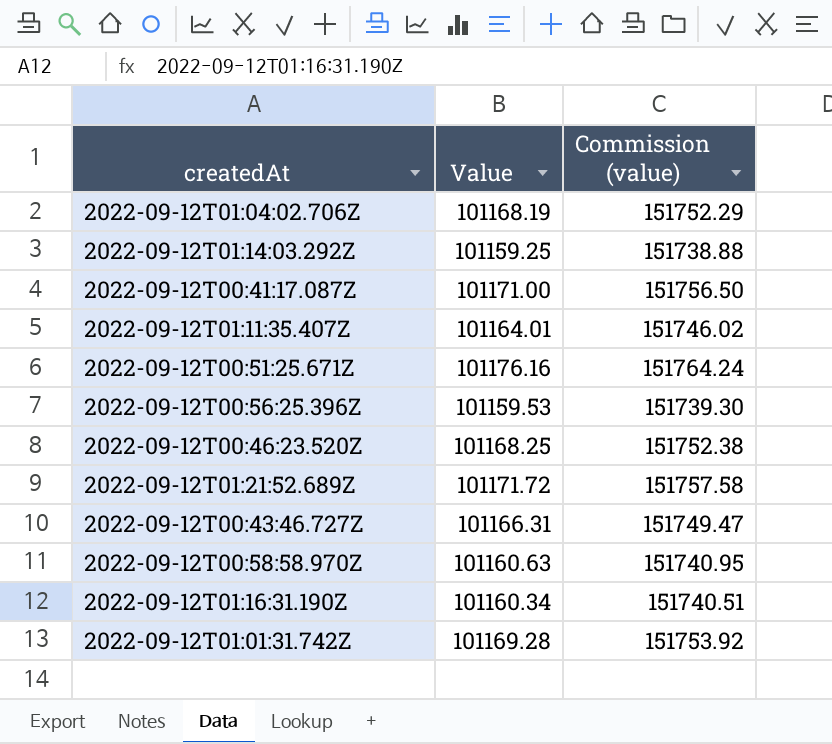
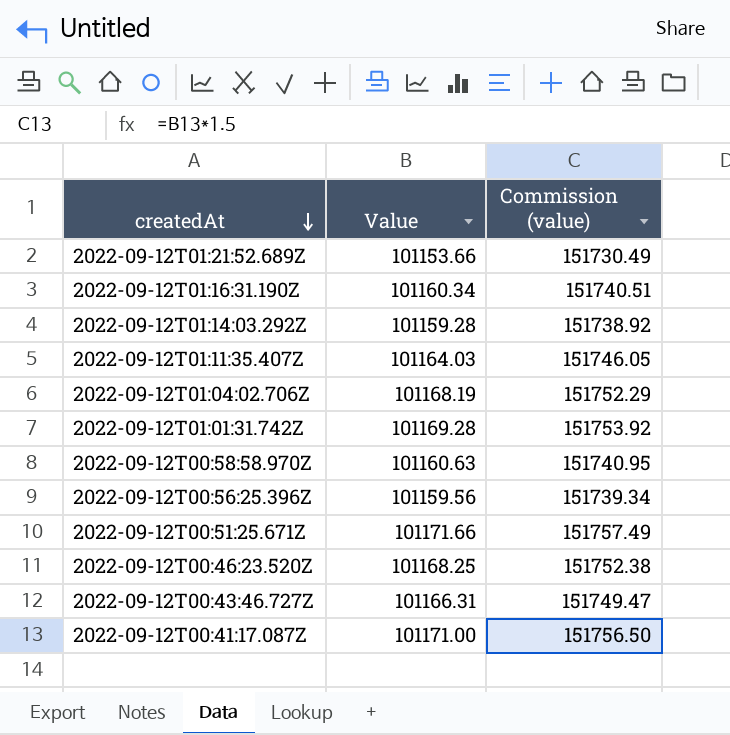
row order: none -> createdAt descending
2022-09-12T01:21:52.689Z | Value: 101171.72 -> 101153.66
2022-09-12T01:21:52.689Z | Commission (value): 151757.58 -> 151730.49
2022-09-12T01:14:03.292Z | Value: 101159.25 -> 101159.28
2022-09-12T01:14:03.292Z | Commission (value): 151738.88 -> 151738.92
2022-09-12T01:11:35.407Z | Value: 101164.01 -> 101164.03
2022-09-12T01:11:35.407Z | Commission (value): 151746.02 -> 151746.05
2022-09-12T00:56:25.396Z | Value: 101159.53 -> 101159.56
2022-09-12T00:56:25.396Z | Commission (value): 151739.30 -> 151739.34
2022-09-12T00:51:25.671Z | Value: 101176.16 -> 101171.66
2022-09-12T00:51:25.671Z | Commission (value): 151764.24 -> 151757.49

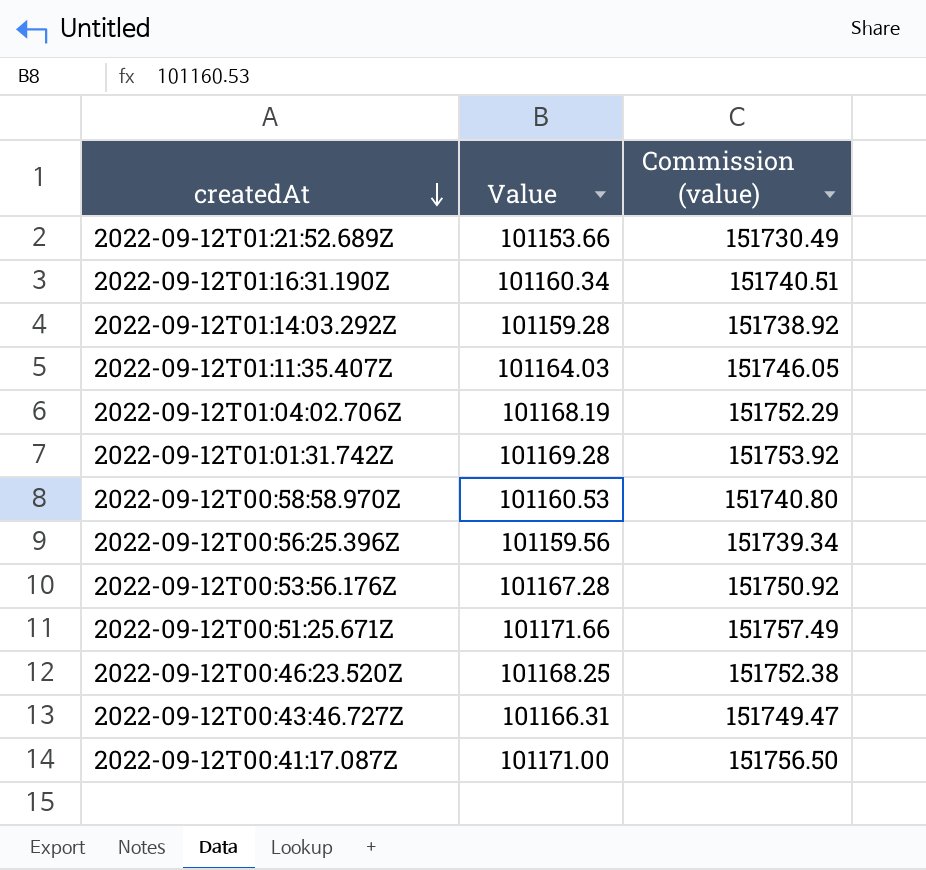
2022-09-12T00:58:58.970Z | Value: 101160.63 -> 101160.53
2022-09-12T00:58:58.970Z | Commission (value): 151740.95 -> 151740.80
row 2022-09-12T00:53:56.176Z: none -> 101167.28 | 151750.92

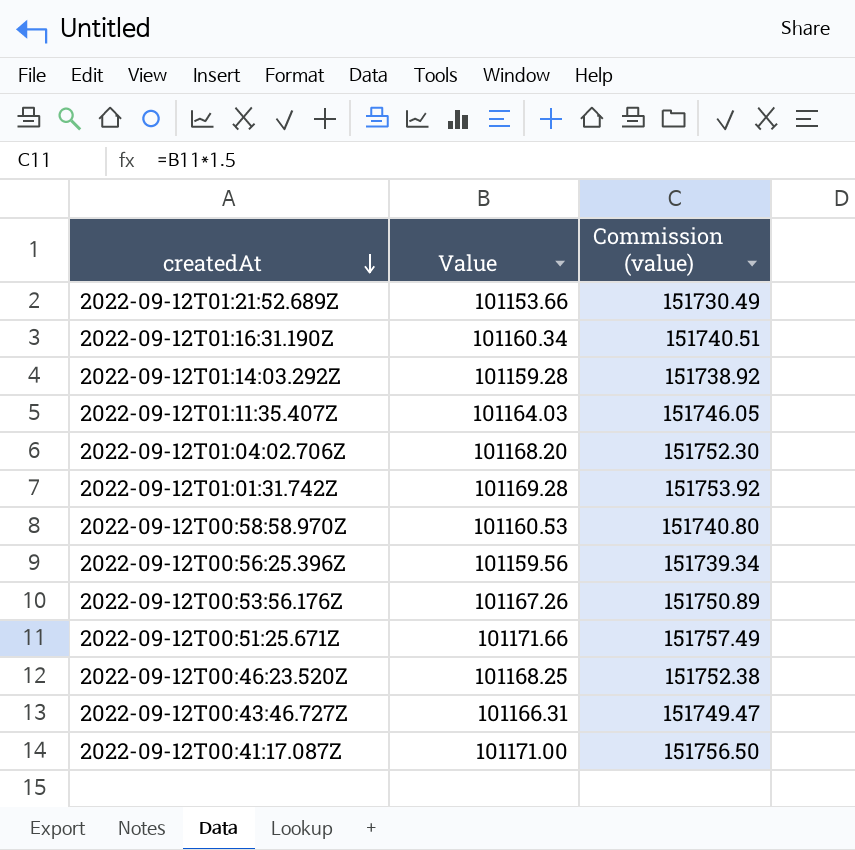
2022-09-12T01:04:02.706Z | Value: 101168.19 -> 101168.20
2022-09-12T01:04:02.706Z | Commission (value): 151752.29 -> 151752.30
2022-09-12T00:53:56.176Z | Value: 101167.28 -> 101167.26
2022-09-12T00:53:56.176Z | Commission (value): 151750.92 -> 151750.89

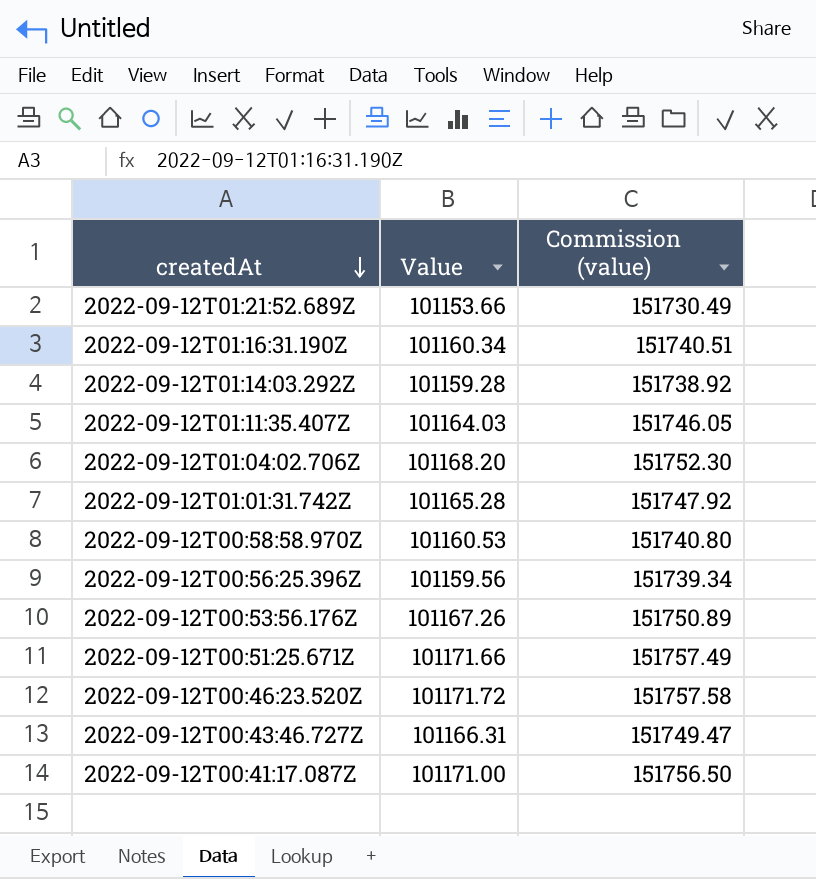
2022-09-12T01:01:31.742Z | Value: 101169.28 -> 101165.28
2022-09-12T01:01:31.742Z | Commission (value): 151753.92 -> 151747.92
2022-09-12T00:46:23.520Z | Value: 101168.25 -> 101171.72
2022-09-12T00:46:23.520Z | Commission (value): 151752.38 -> 151757.58

